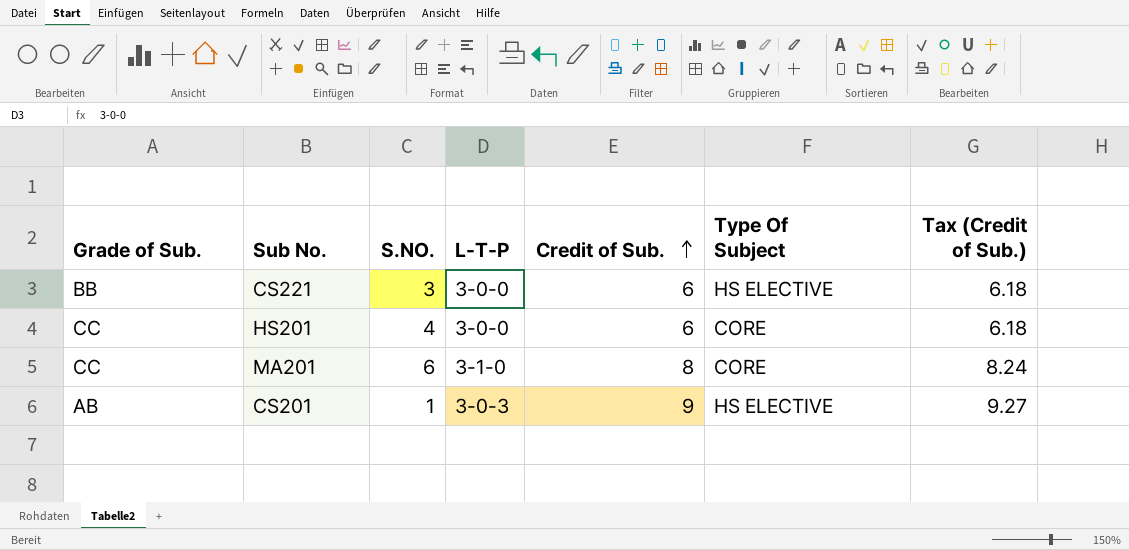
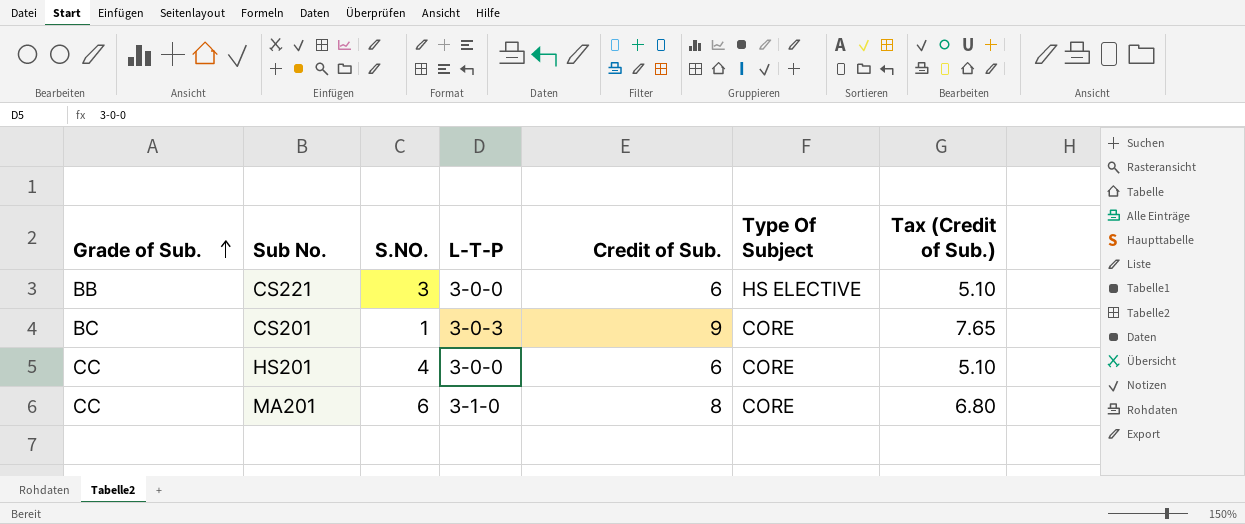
row order: Credit of Sub. ascending -> Grade of Sub. ascending
column Tax (Credit of Sub.) | formula: [Credit of Sub.] * 1.03 -> [Credit of Sub.] * 0.85
CS201 | Grade of Sub.: AB -> BC
CS201 | Type Of Subject: HS ELECTIVE -> CORE

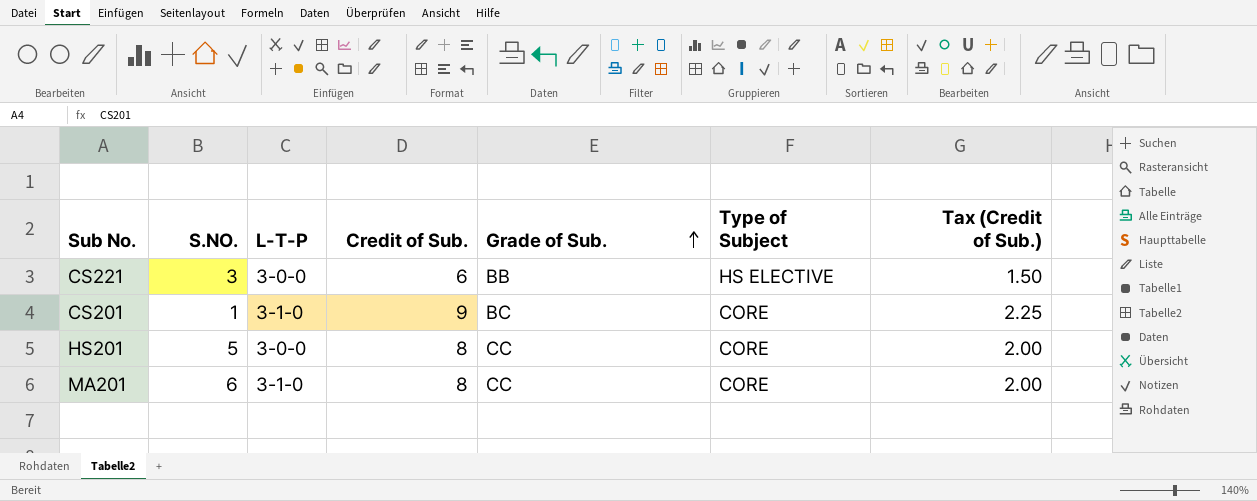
column Grade of Sub. | position: 1 -> 5
column name: Type Of Subject -> Type of Subject
column Tax (Credit of Sub.) | formula: [Credit of Sub.] * 0.85 -> [Credit of Sub.] * 0.25
CS201 | L-T-P: 3-0-3 -> 3-1-0
HS201 | S.NO.: 4 -> 5
HS201 | Credit of Sub.: 6 -> 8

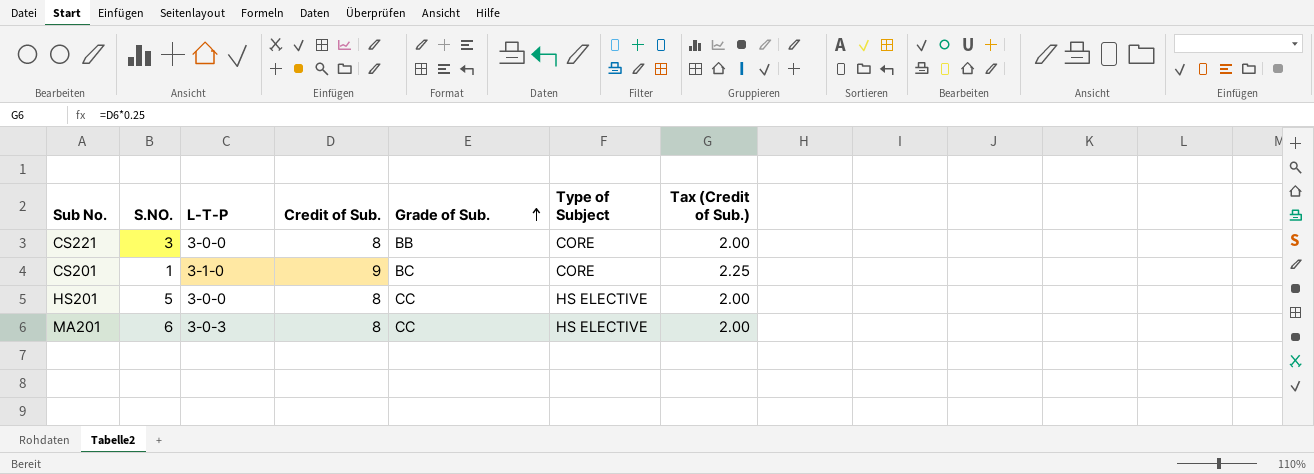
CS221 | Credit of Sub.: 6 -> 8
CS221 | Type of Subject: HS ELECTIVE -> CORE
CS221 | Tax (Credit of Sub.): 1.50 -> 2.00
HS201 | Type of Subject: CORE -> HS ELECTIVE
MA201 | L-T-P: 3-1-0 -> 3-0-3
MA201 | Type of Subject: CORE -> HS ELECTIVE

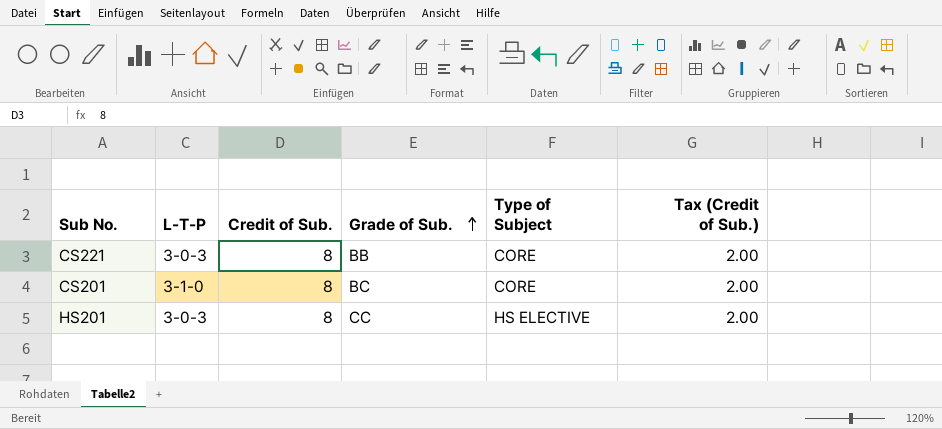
column S.NO. | position: 2 -> none
row MA201: 6 | 3-0-3 | 8 | CC | HS ELECTIVE | 2.00 -> none
CS221 | L-T-P: 3-0-0 -> 3-0-3
CS201 | Credit of Sub.: 9 -> 8
CS201 | Tax (Credit of Sub.): 2.25 -> 2.00
HS201 | L-T-P: 3-0-0 -> 3-0-3

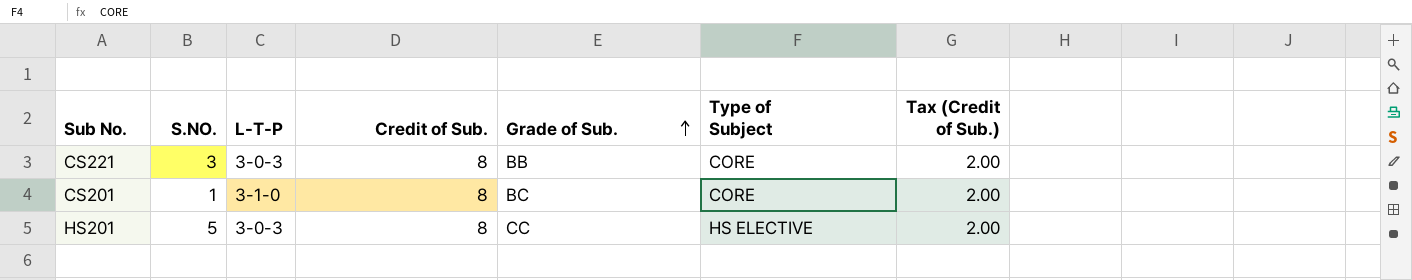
column S.NO. | position: none -> 2

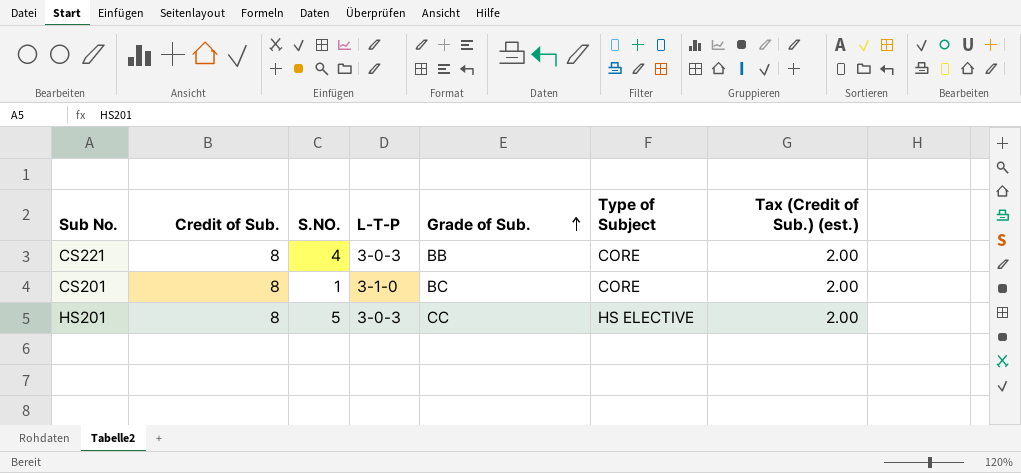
column Credit of Sub. | position: 4 -> 2
column name: Tax (Credit of Sub.) -> Tax (Credit of Sub.) (est.)
CS221 | S.NO.: 3 -> 4

